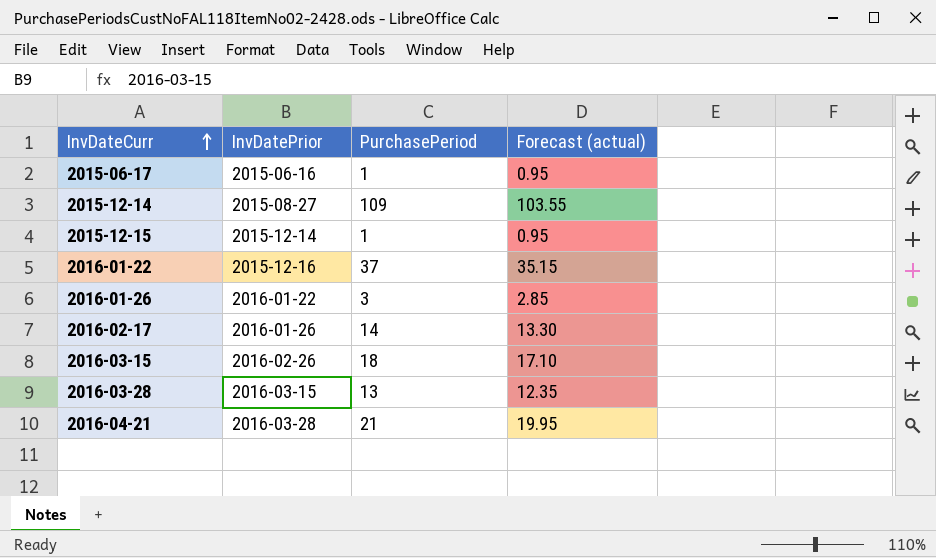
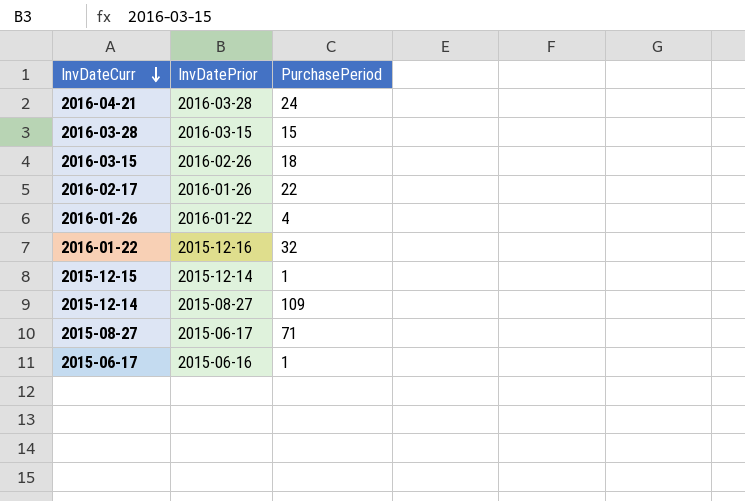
row order: InvDateCurr ascending -> InvDateCurr descending
column Forecast (actual) | formula: [PurchasePeriod] * 0.95 -> none
2016-04-21 | PurchasePeriod: 21 -> 24
2016-03-28 | PurchasePeriod: 13 -> 15
2016-02-17 | PurchasePeriod: 14 -> 22
2016-01-26 | PurchasePeriod: 3 -> 4
2016-01-22 | PurchasePeriod: 37 -> 32
row 2015-08-27: none -> 2015-06-17 | 71

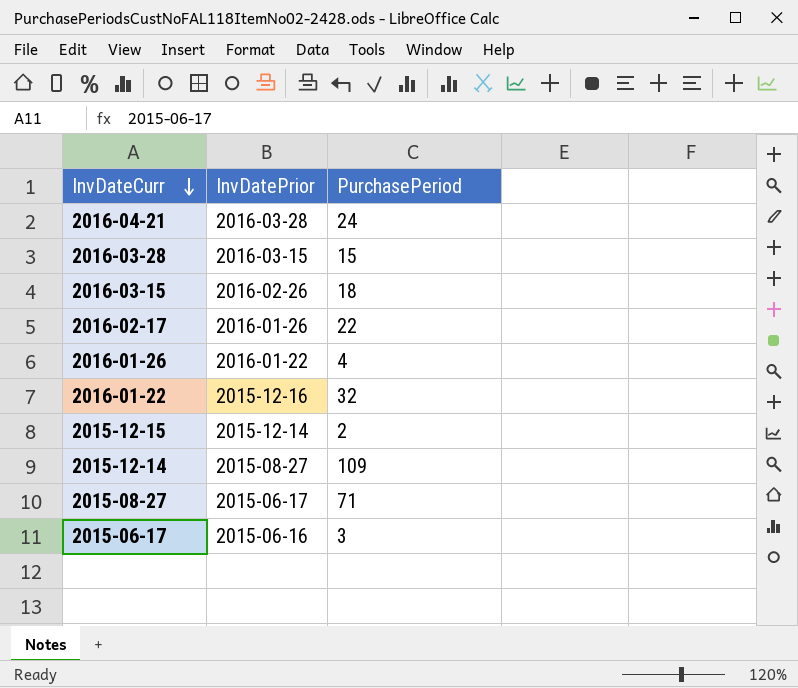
2015-12-15 | PurchasePeriod: 1 -> 2
2015-06-17 | PurchasePeriod: 1 -> 3

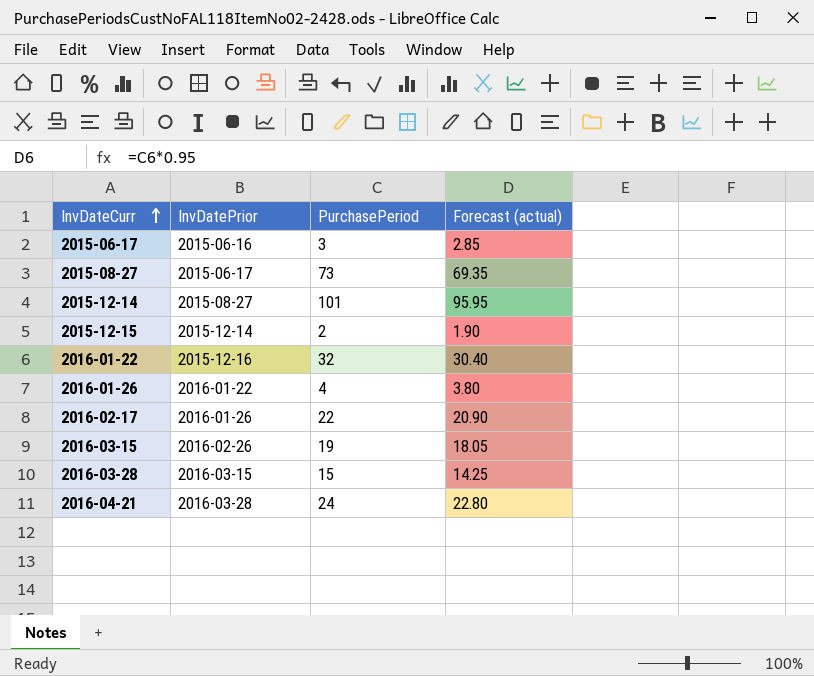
row order: InvDateCurr descending -> InvDateCurr ascending
column Forecast (actual) | formula: none -> [PurchasePeriod] * 0.95
2015-08-27 | PurchasePeriod: 71 -> 73
2015-12-14 | PurchasePeriod: 109 -> 101
2016-03-15 | PurchasePeriod: 18 -> 19

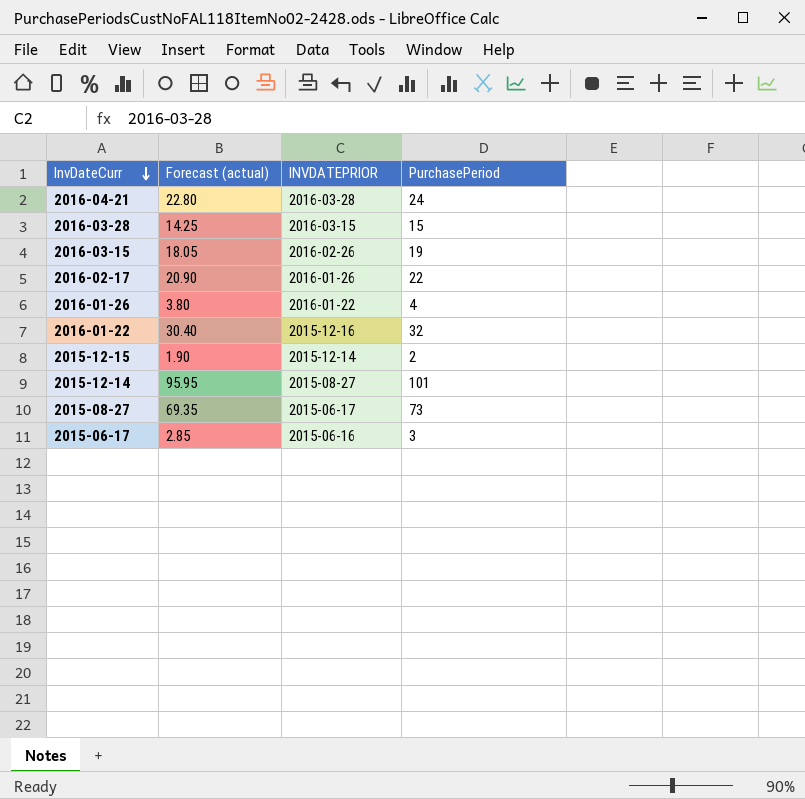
row order: InvDateCurr ascending -> InvDateCurr descending
column Forecast (actual) | position: 4 -> 2
column name: InvDatePrior -> INVDATEPRIOR

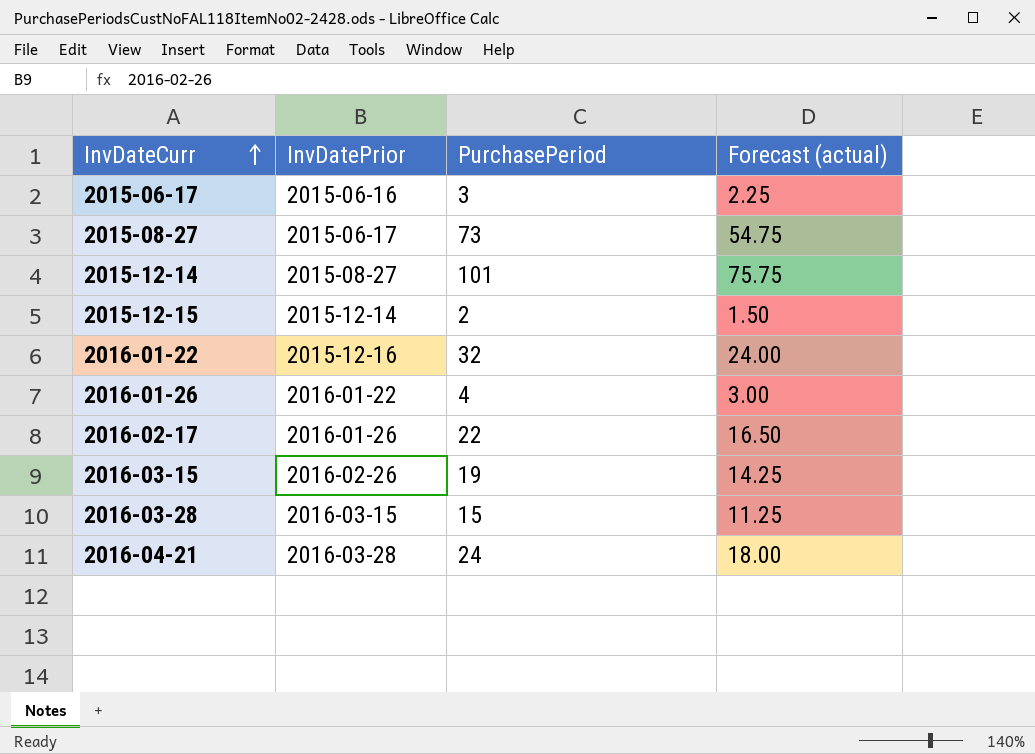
row order: InvDateCurr descending -> InvDateCurr ascending
column name: INVDATEPRIOR -> InvDatePrior
column Forecast (actual) | formula: [PurchasePeriod] * 0.95 -> [PurchasePeriod] * 0.75
column Forecast (actual) | position: 2 -> 4

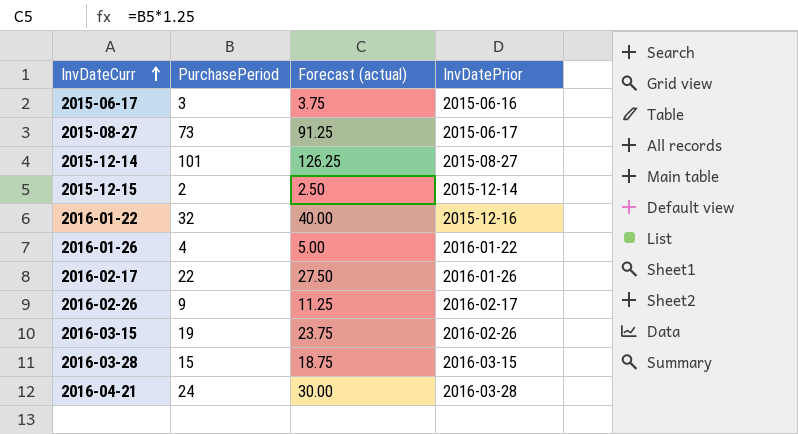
column Forecast (actual) | formula: [PurchasePeriod] * 0.75 -> [PurchasePeriod] * 1.25
column InvDatePrior | position: 2 -> 4
row 2016-02-26: none -> 9 | 11.25 | 2016-02-17

